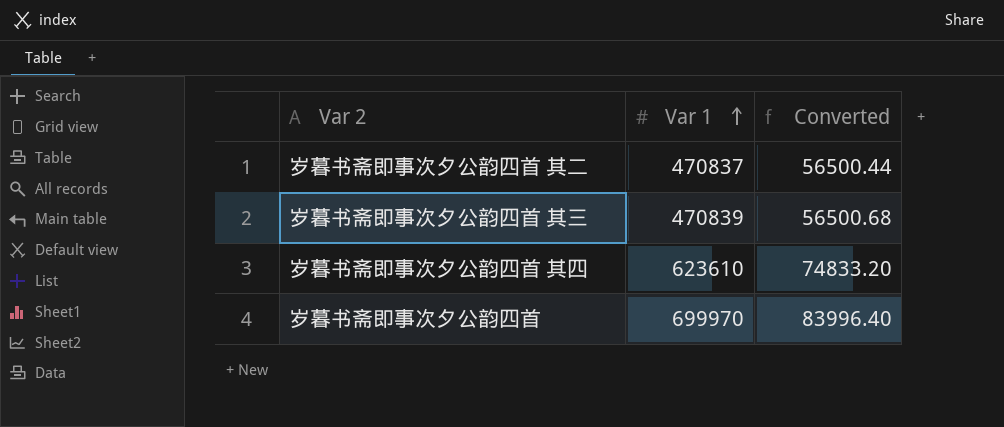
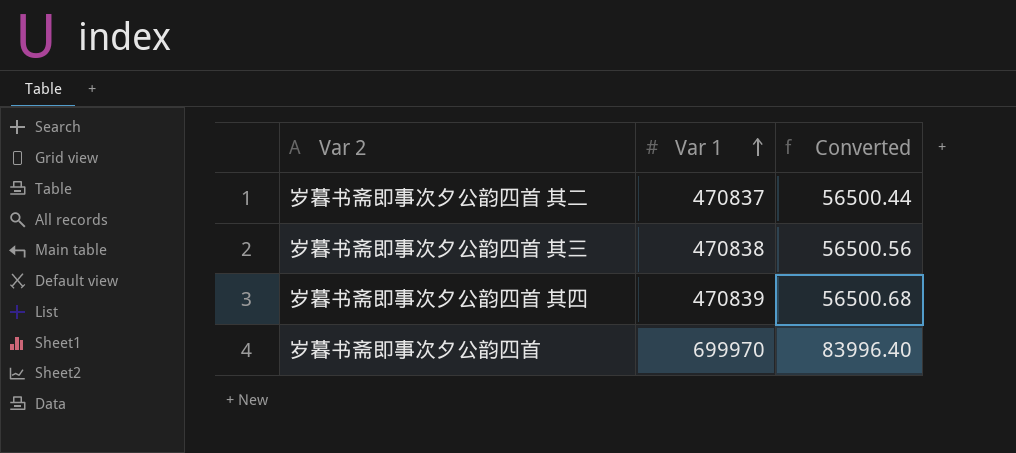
岁暮书斋即事次夕公韵四首 其三 | Var 1: 470839 -> 470838
岁暮书斋即事次夕公韵四首 其三 | Converted: 56500.68 -> 56500.56
岁暮书斋即事次夕公韵四首 其四 | Var 1: 623610 -> 470839
岁暮书斋即事次夕公韵四首 其四 | Converted: 74833.20 -> 56500.68

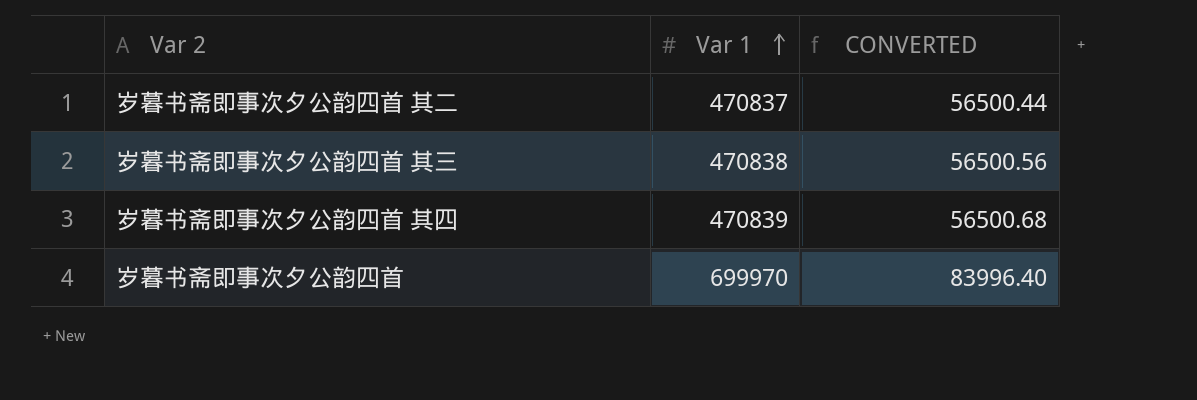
column name: Converted -> CONVERTED

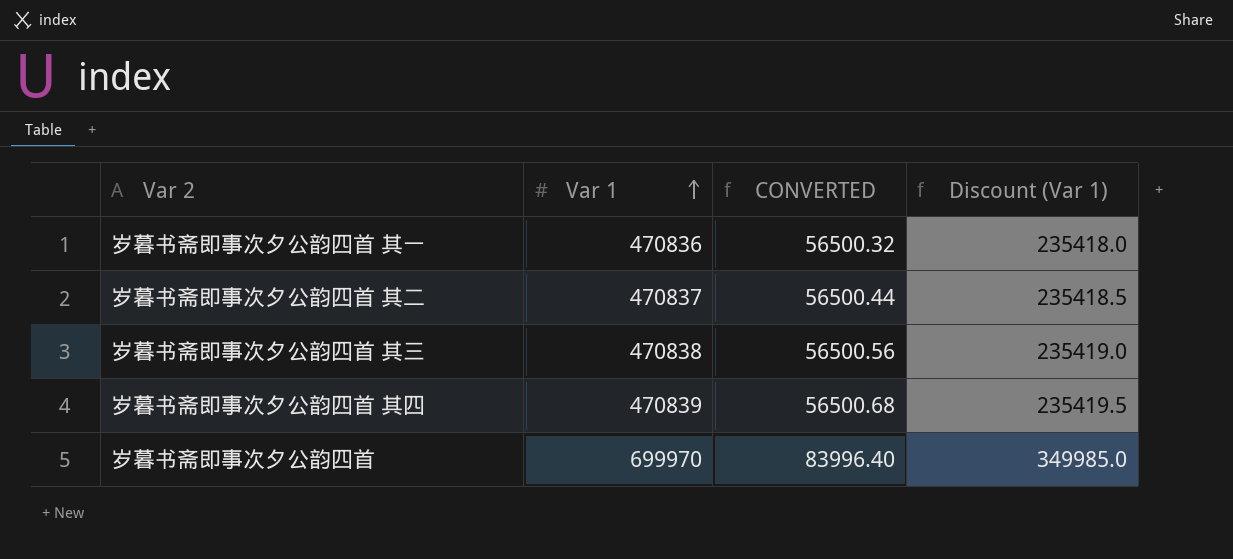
column Discount (Var 1) | formula: none -> [Var 1] * 0.5
row 岁暮书斋即事次夕公韵四首 其一: none -> 470836 | 56500.32 | 235418.0

